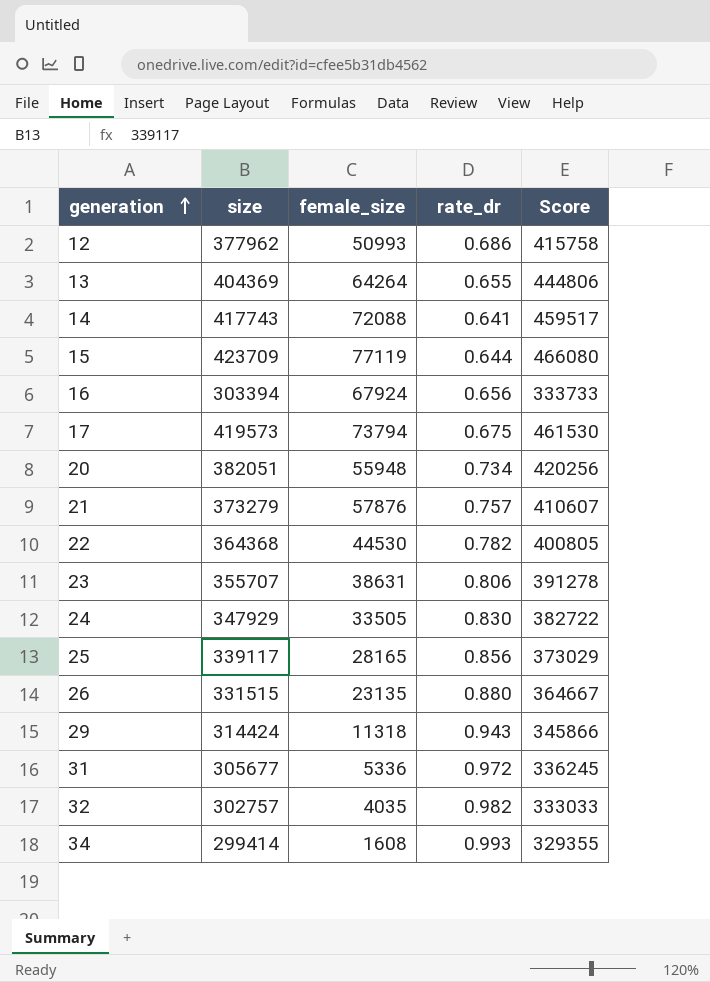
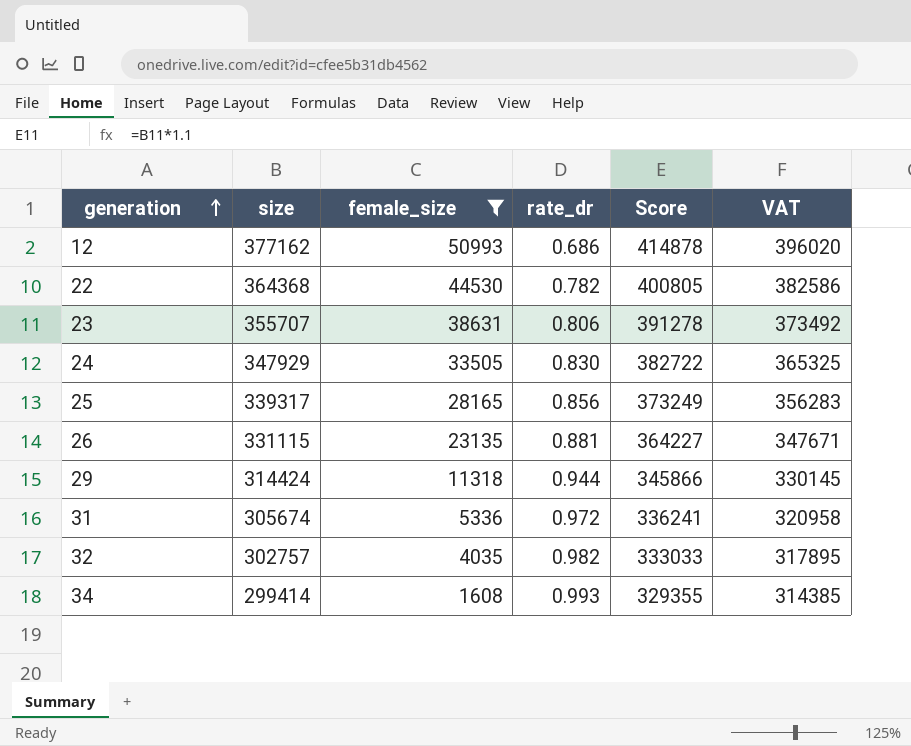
filter: none -> female_size <= 50993
column VAT | formula: none -> [size] * 1.05
12 | size: 377962 -> 377162
12 | Score: 415758 -> 414878
25 | size: 339117 -> 339317
25 | Score: 373029 -> 373249
26 | size: 331515 -> 331115
26 | rate_dr: 0.880 -> 0.881
26 | Score: 364667 -> 364227
29 | rate_dr: 0.943 -> 0.944
31 | size: 305677 -> 305674
31 | Score: 336245 -> 336241

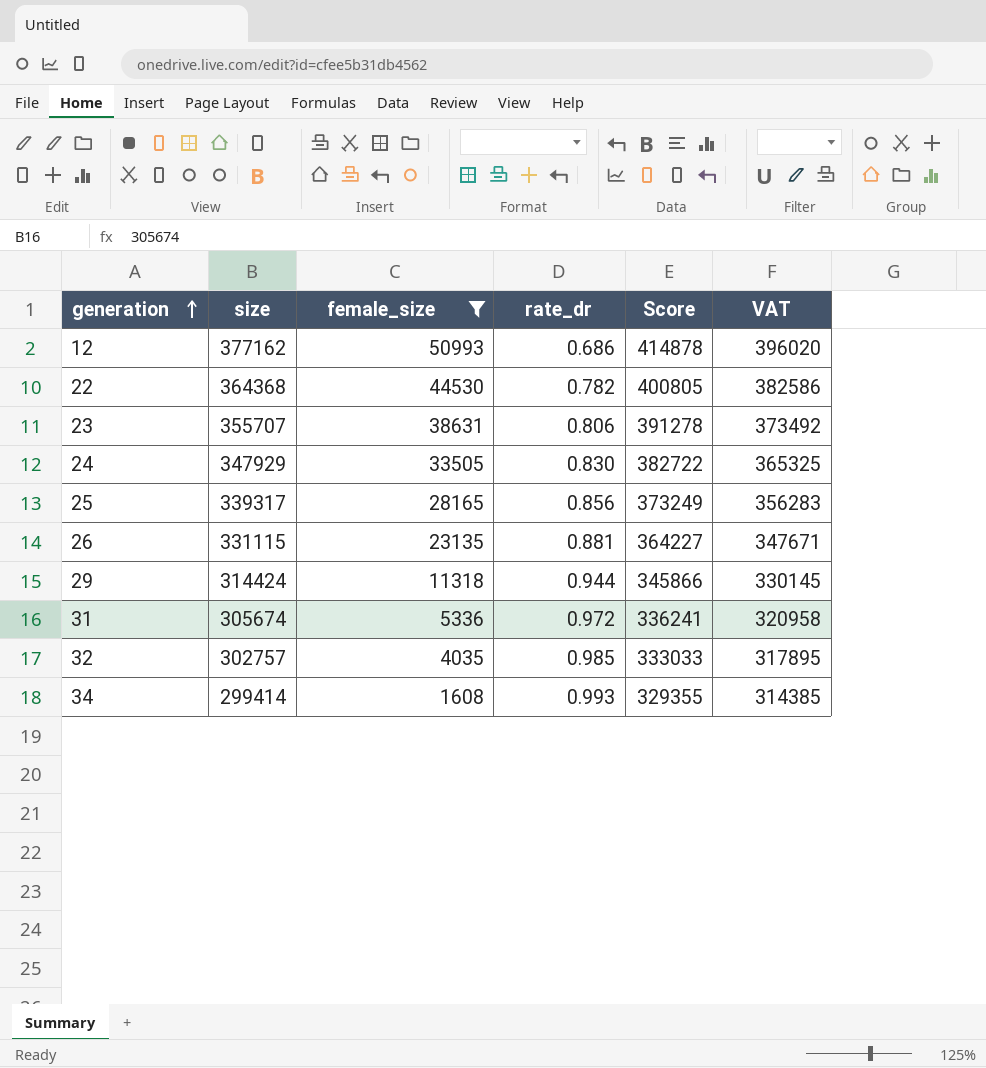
32 | rate_dr: 0.982 -> 0.985

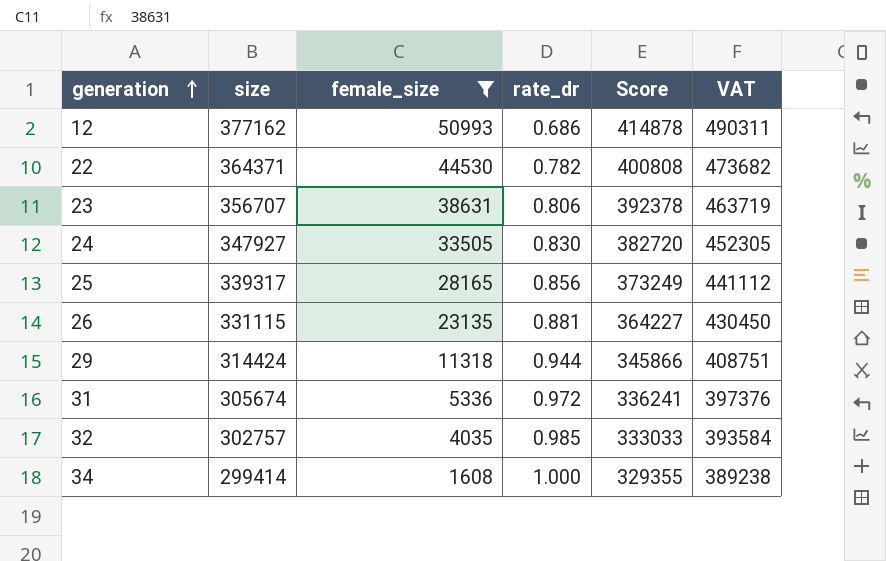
column VAT | formula: [size] * 1.05 -> [size] * 1.3
22 | size: 364368 -> 364371
22 | Score: 400805 -> 400808
23 | size: 355707 -> 356707
23 | Score: 391278 -> 392378
24 | size: 347929 -> 347927
24 | Score: 382722 -> 382720
34 | rate_dr: 0.993 -> 1.000

